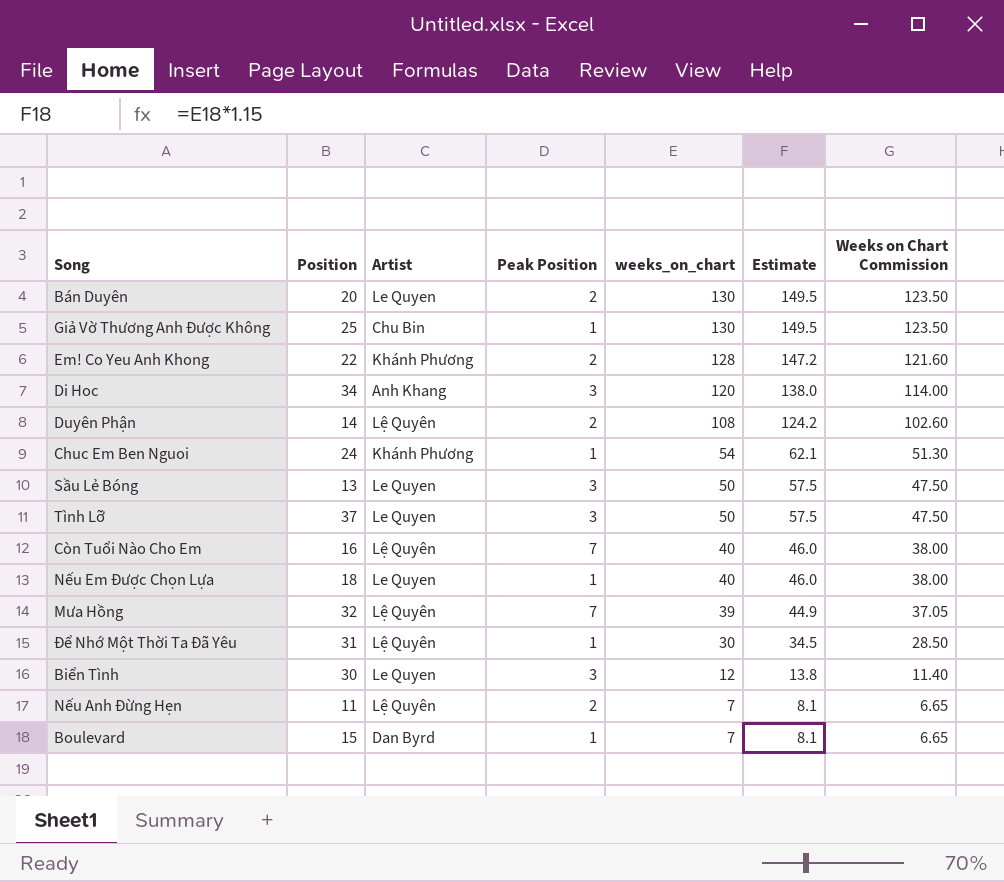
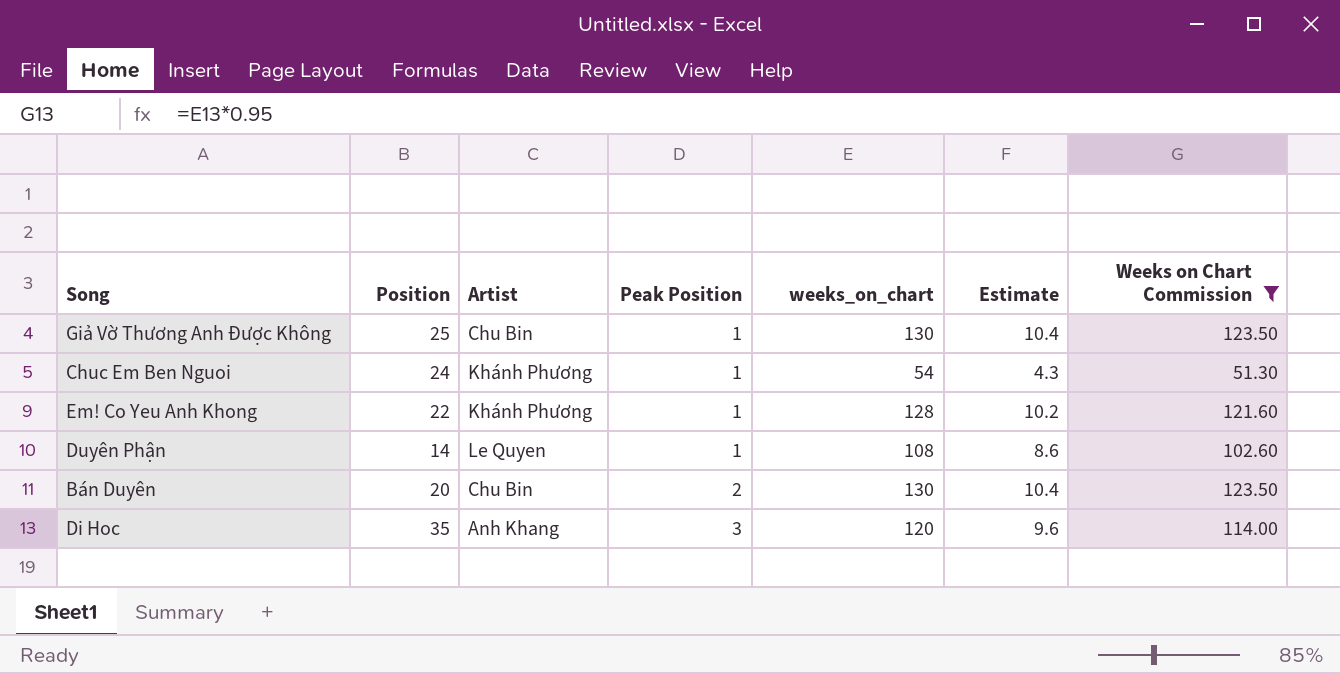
filter: none -> Weeks on Chart Commission >= 51.30
row order: weeks_on_chart descending -> Peak Position ascending
column Estimate | formula: [weeks_on_chart] * 1.15 -> [weeks_on_chart] * 0.08
Em! Co Yeu Anh Khong | Peak Position: 2 -> 1
Duyên Phận | Artist: Lệ Quyên -> Le Quyen
Duyên Phận | Peak Position: 2 -> 1
Bán Duyên | Artist: Le Quyen -> Chu Bin
Di Hoc | Position: 34 -> 35

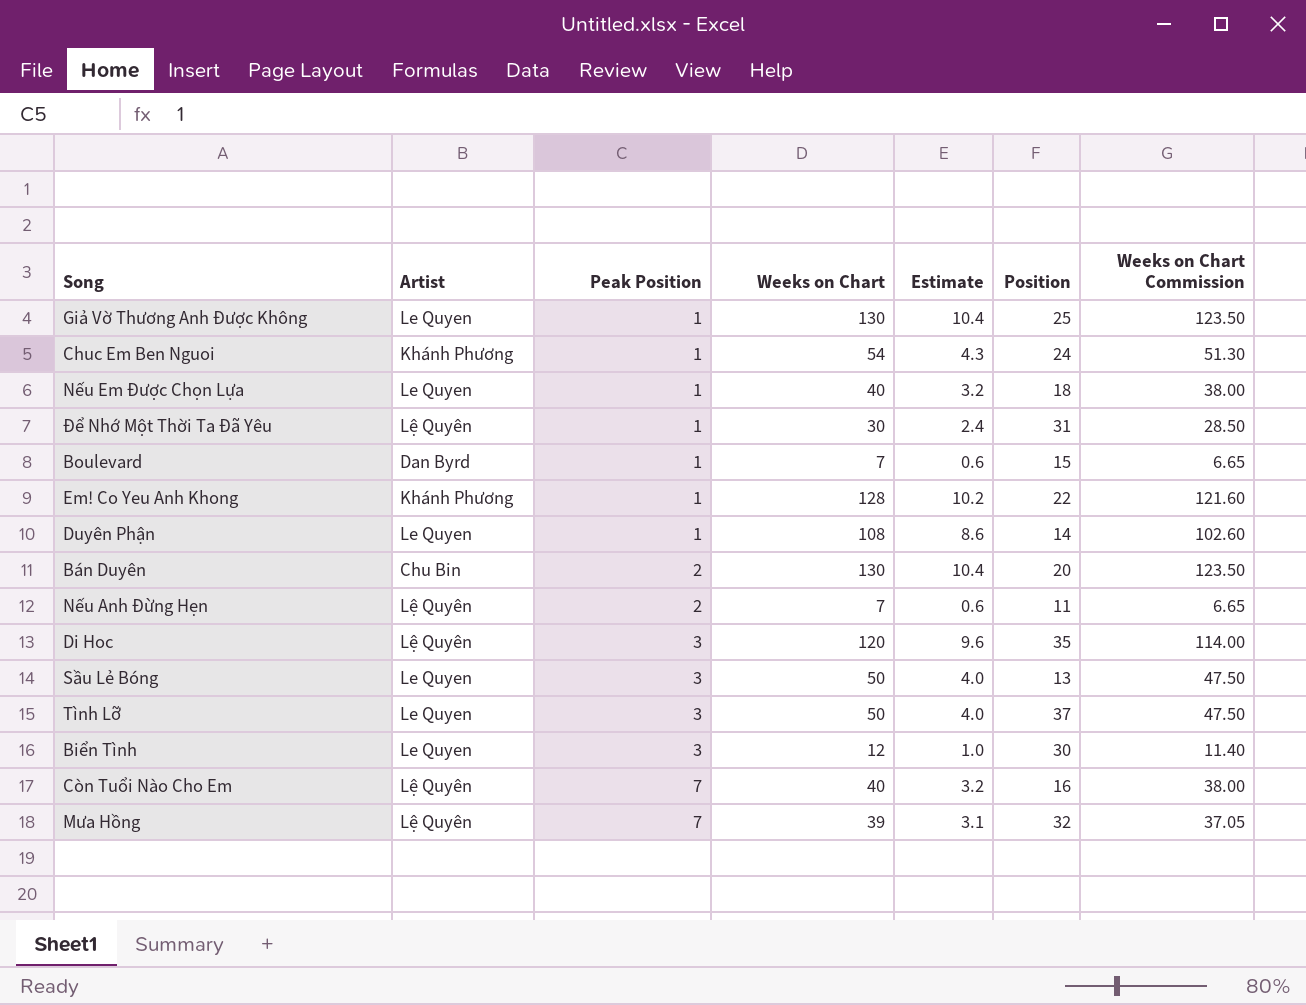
filter: Weeks on Chart Commission >= 51.30 -> none
column name: weeks_on_chart -> Weeks on Chart
column Position | position: 2 -> 6
Giả Vờ Thương Anh Được Không | Artist: Chu Bin -> Le Quyen
Di Hoc | Artist: Anh Khang -> Lệ Quyên

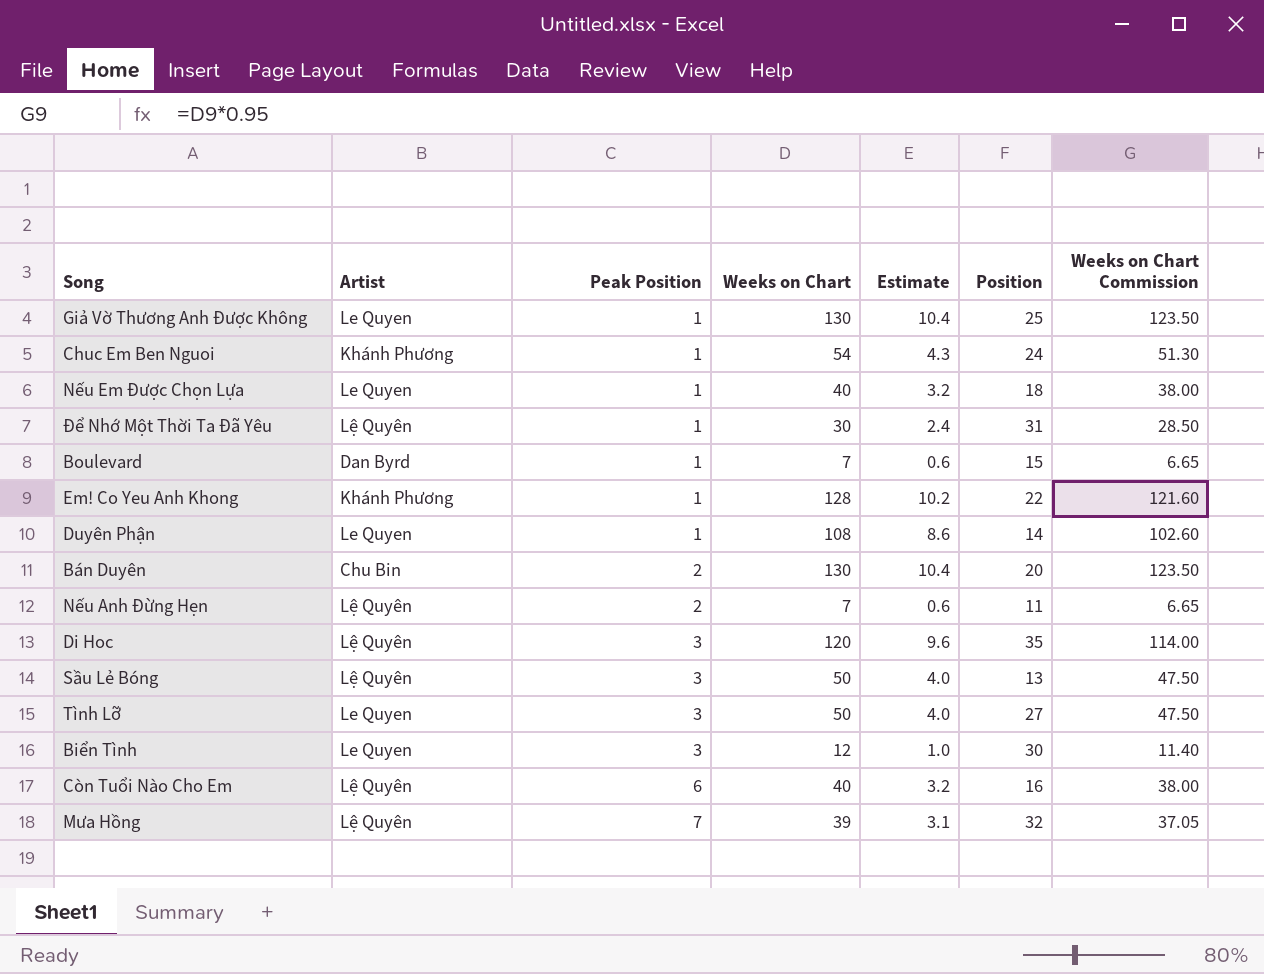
Sầu Lẻ Bóng | Artist: Le Quyen -> Lệ Quyên
Tình Lỡ | Position: 37 -> 27
Còn Tuổi Nào Cho Em | Peak Position: 7 -> 6

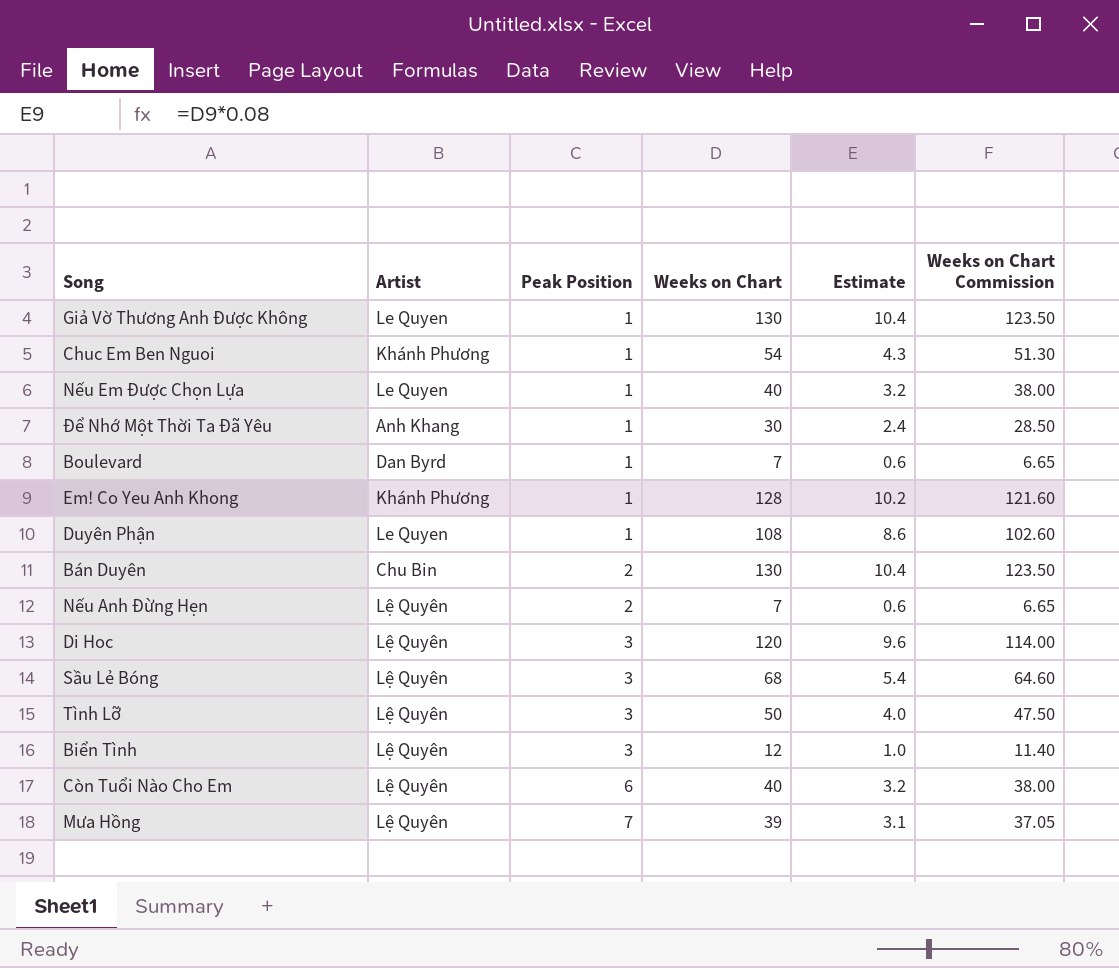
column Position | position: 6 -> none
Để Nhớ Một Thời Ta Đã Yêu | Artist: Lệ Quyên -> Anh Khang
Sầu Lẻ Bóng | Weeks on Chart: 50 -> 68
Sầu Lẻ Bóng | Estimate: 4.0 -> 5.4
Sầu Lẻ Bóng | Weeks on Chart Commission: 47.50 -> 64.60
Tình Lỡ | Artist: Le Quyen -> Lệ Quyên
Biển Tình | Artist: Le Quyen -> Lệ Quyên

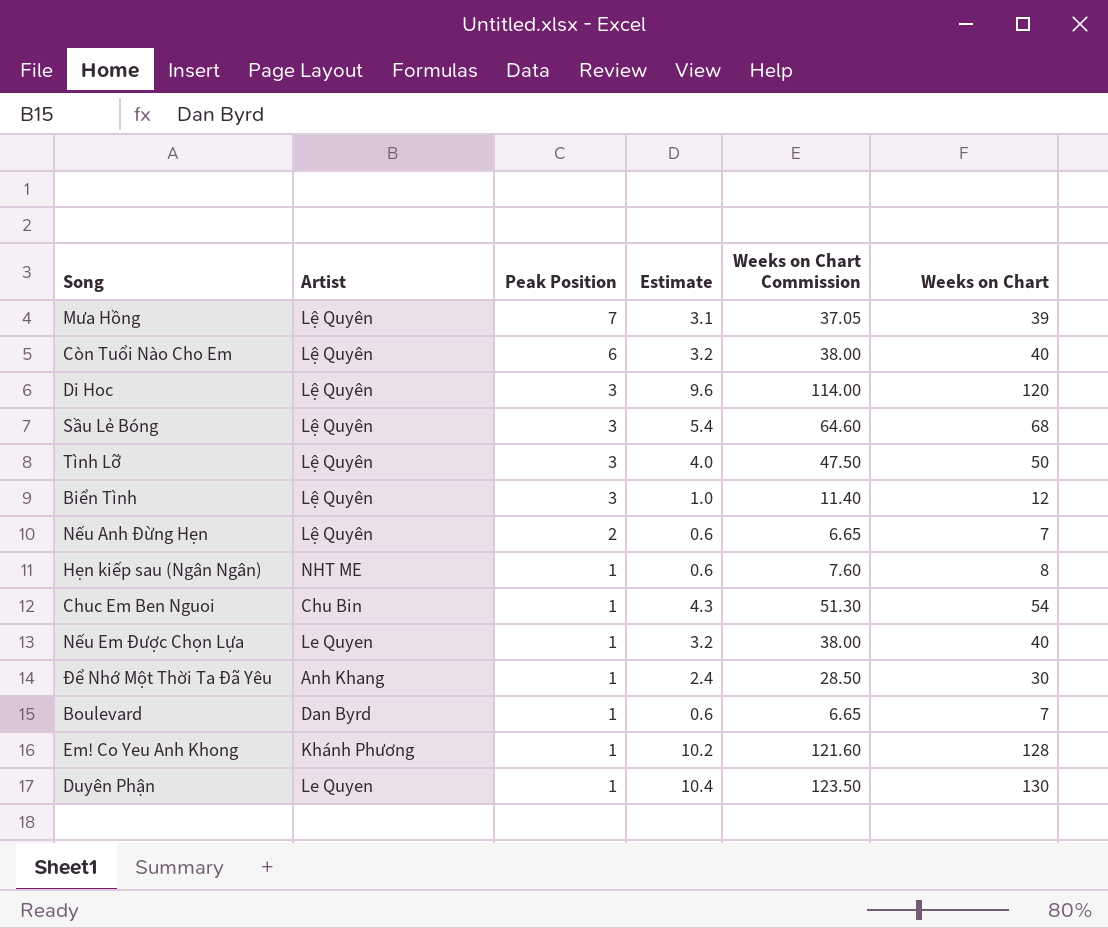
row order: Peak Position ascending -> Peak Position descending
column Weeks on Chart | position: 4 -> 6
row Giả Vờ Thương Anh Được Không: Le Quyen | 1 | 130 | 10.4 | 123.50 -> none
row Bán Duyên: Chu Bin | 2 | 130 | 10.4 | 123.50 -> none
row Hẹn kiếp sau (Ngân Ngân): none -> NHT ME | 1 | 0.6 | 7.60 | 8
Chuc Em Ben Nguoi | Artist: Khánh Phương -> Chu Bin
Duyên Phận | Estimate: 8.6 -> 10.4
Duyên Phận | Weeks on Chart Commission: 102.60 -> 123.50
Duyên Phận | Weeks on Chart: 108 -> 130

